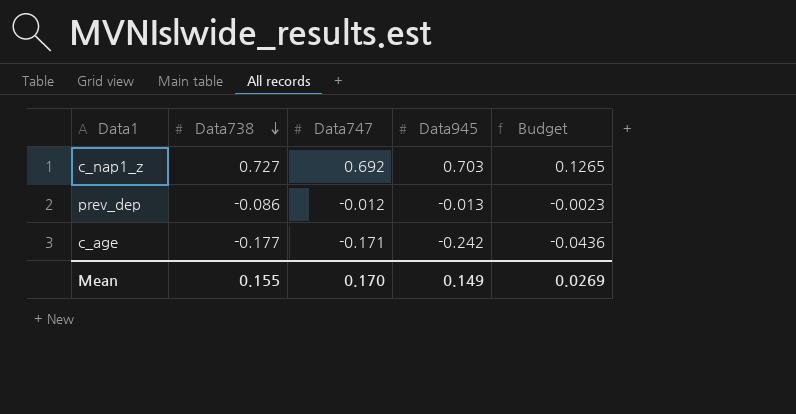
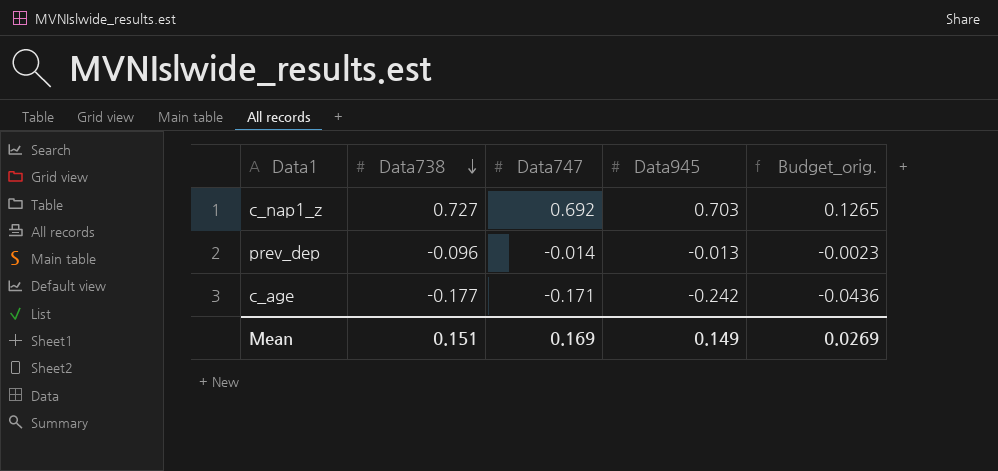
column name: Budget -> Budget_orig.
prev_dep | Data738: -0.086 -> -0.096
prev_dep | Data747: -0.012 -> -0.014
Mean | Data738: 0.155 -> 0.151
Mean | Data747: 0.170 -> 0.169

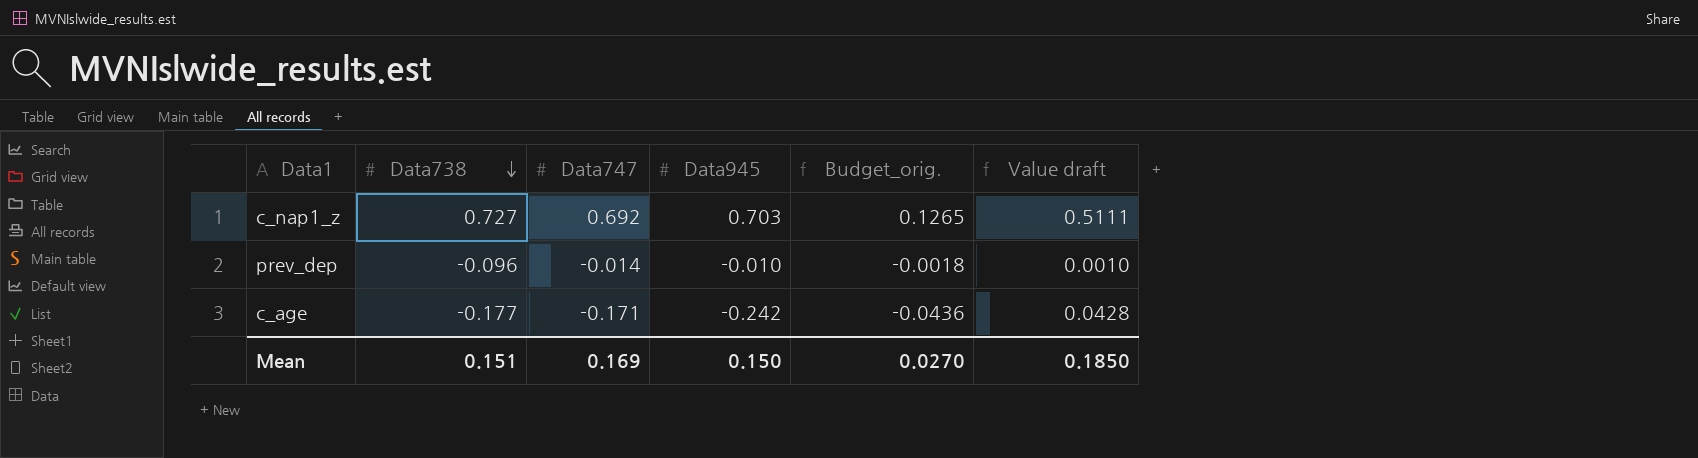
column Value draft | formula: none -> [Data738] * [Data945]
prev_dep | Data945: -0.013 -> -0.010
prev_dep | Budget_orig.: -0.0023 -> -0.0018
Mean | Data945: 0.149 -> 0.150
Mean | Budget_orig.: 0.0269 -> 0.0270

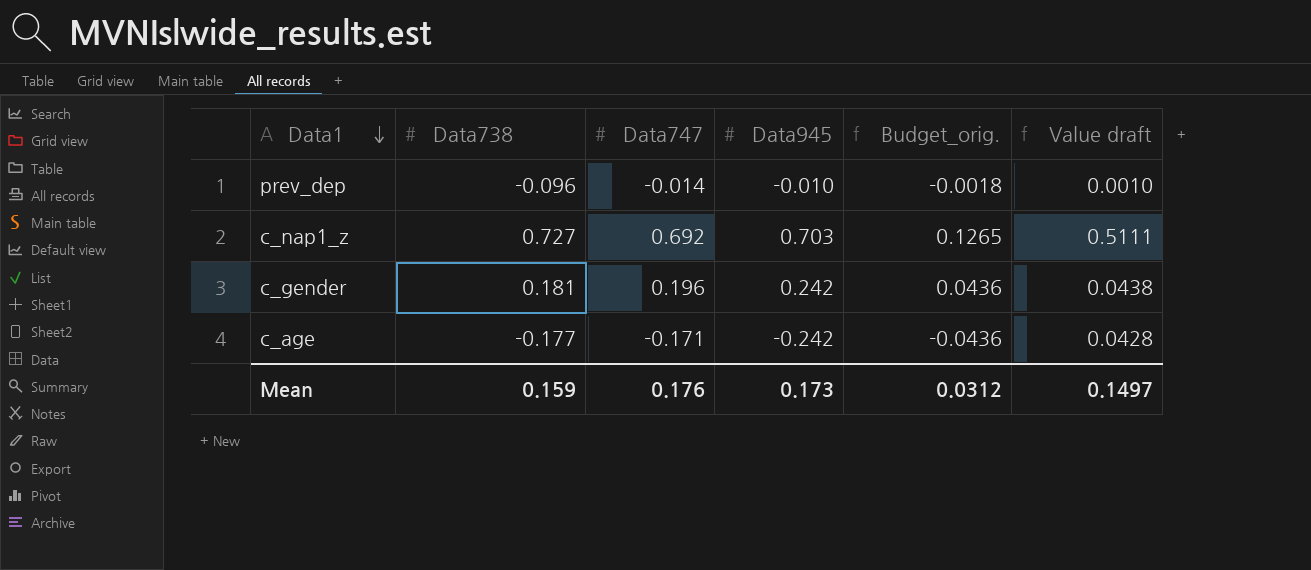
row order: Data738 descending -> Data1 descending
row c_gender: none -> 0.181 | 0.196 | 0.242 | 0.0436 | 0.0438
Mean | Data738: 0.151 -> 0.159
Mean | Data747: 0.169 -> 0.176
Mean | Data945: 0.150 -> 0.173
Mean | Budget_orig.: 0.0270 -> 0.0312
Mean | Value draft: 0.1850 -> 0.1497

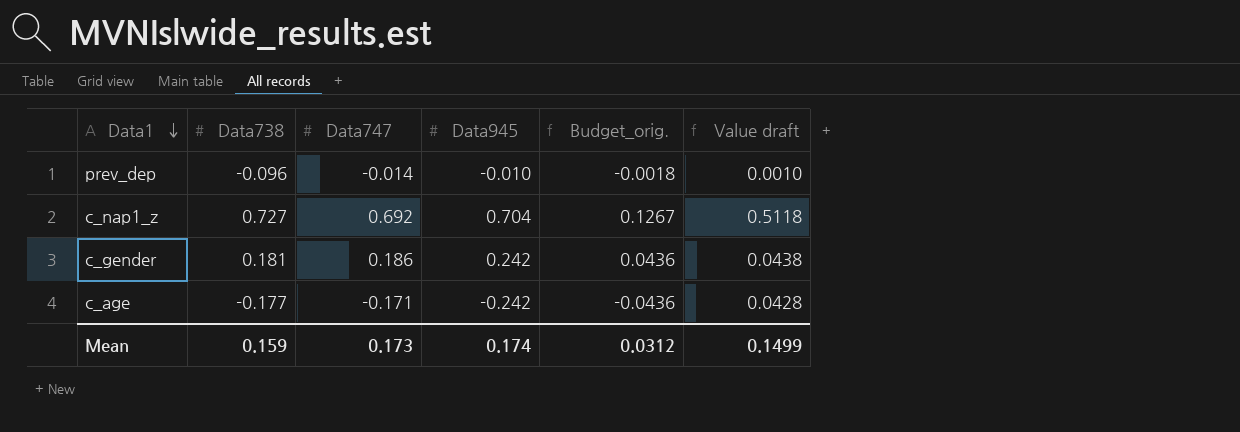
c_nap1_z | Data945: 0.703 -> 0.704
c_nap1_z | Budget_orig.: 0.1265 -> 0.1267
c_nap1_z | Value draft: 0.5111 -> 0.5118
c_gender | Data747: 0.196 -> 0.186
Mean | Data747: 0.176 -> 0.173
Mean | Data945: 0.173 -> 0.174
Mean | Value draft: 0.1497 -> 0.1499

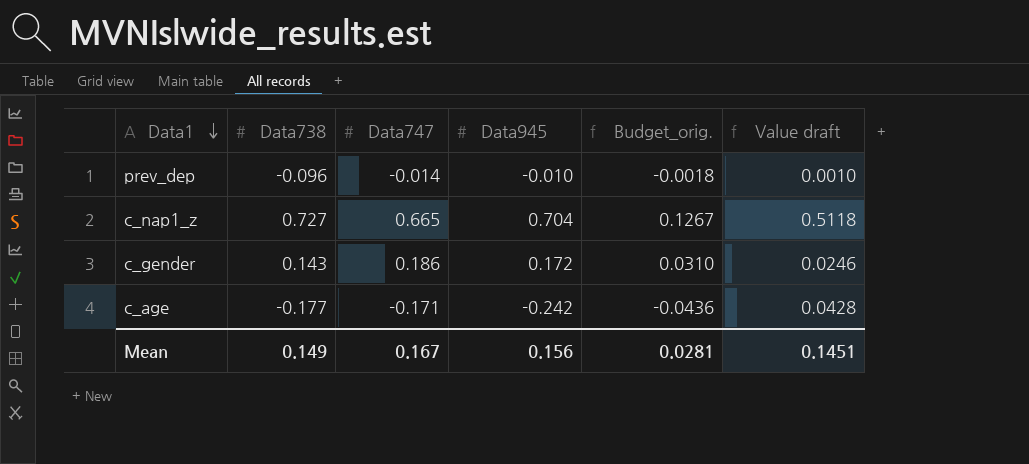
c_nap1_z | Data747: 0.692 -> 0.665
c_gender | Data738: 0.181 -> 0.143
c_gender | Data945: 0.242 -> 0.172
c_gender | Budget_orig.: 0.0436 -> 0.0310
c_gender | Value draft: 0.0438 -> 0.0246
Mean | Data738: 0.159 -> 0.149
Mean | Data747: 0.173 -> 0.167
Mean | Data945: 0.174 -> 0.156
Mean | Budget_orig.: 0.0312 -> 0.0281
Mean | Value draft: 0.1499 -> 0.1451

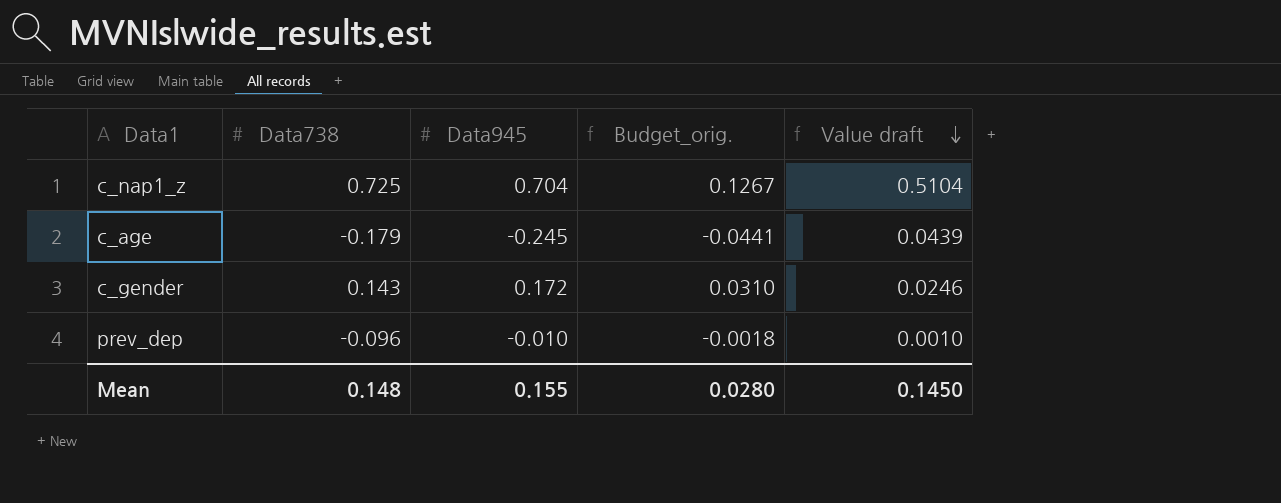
row order: Data1 descending -> Value draft descending
column Data747 | position: 3 -> none
c_nap1_z | Data738: 0.727 -> 0.725
c_nap1_z | Value draft: 0.5118 -> 0.5104
c_age | Data738: -0.177 -> -0.179
c_age | Data945: -0.242 -> -0.245
c_age | Budget_orig.: -0.0436 -> -0.0441
c_age | Value draft: 0.0428 -> 0.0439
Mean | Data738: 0.149 -> 0.148
Mean | Data945: 0.156 -> 0.155
Mean | Budget_orig.: 0.0281 -> 0.0280
Mean | Value draft: 0.1451 -> 0.1450

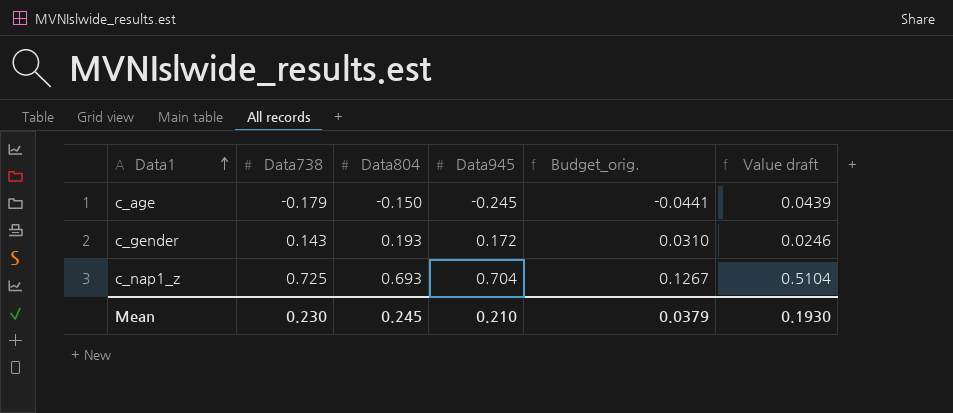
row order: Value draft descending -> Data1 ascending
column Data804 | position: none -> 3
row prev_dep: -0.096 | -0.010 | -0.0018 | 0.0010 -> none
Mean | Data738: 0.148 -> 0.230
Mean | Data945: 0.155 -> 0.210
Mean | Budget_orig.: 0.0280 -> 0.0379
Mean | Value draft: 0.1450 -> 0.1930

